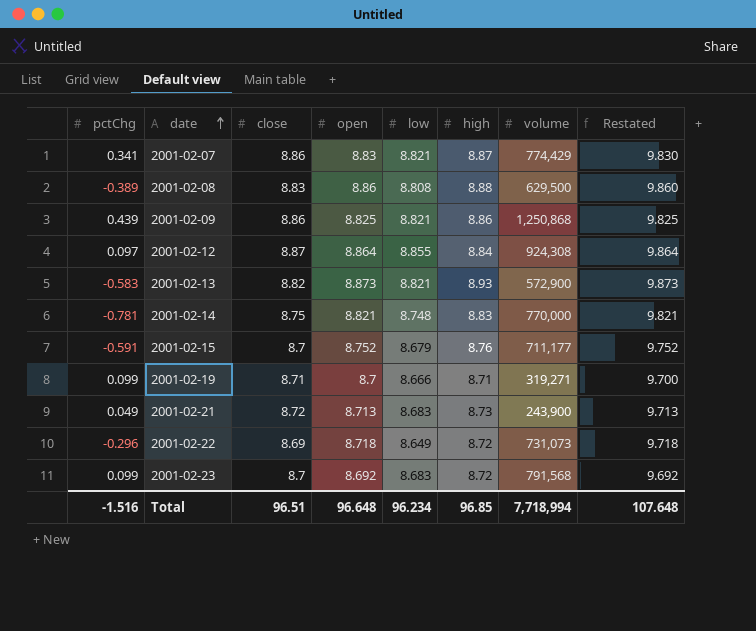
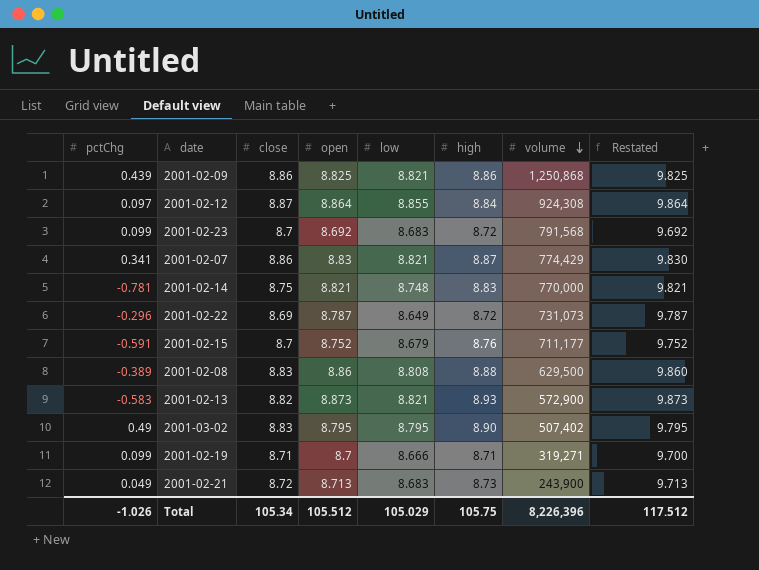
row order: date ascending -> volume descending
2001-02-22 | open: 8.718 -> 8.787
2001-02-22 | Restated: 9.718 -> 9.787
row 2001-03-02: none -> 0.49 | 8.83 | 8.795 | 8.795 | 8.90 | 507,402 | 9.795
Total | pctChg: -1.516 -> -1.026
Total | close: 96.51 -> 105.34
Total | open: 96.648 -> 105.512
Total | low: 96.234 -> 105.029
Total | high: 96.85 -> 105.75
Total | volume: 7,718,994 -> 8,226,396
Total | Restated: 107.648 -> 117.512

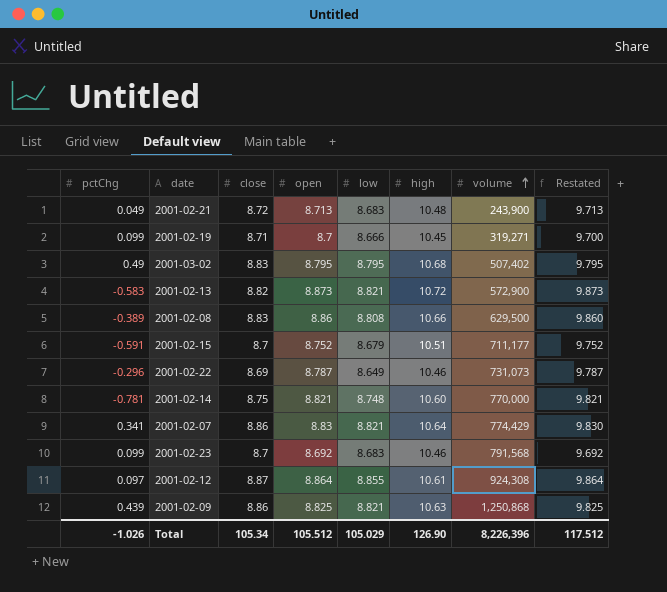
row order: volume descending -> volume ascending
2001-02-21 | high: 8.73 -> 10.48
2001-02-19 | high: 8.71 -> 10.45
2001-03-02 | high: 8.90 -> 10.68
2001-02-13 | high: 8.93 -> 10.72
2001-02-08 | high: 8.88 -> 10.66
2001-02-15 | high: 8.76 -> 10.51
2001-02-22 | high: 8.72 -> 10.46
2001-02-14 | high: 8.83 -> 10.60
2001-02-07 | high: 8.87 -> 10.64
2001-02-23 | high: 8.72 -> 10.46
2001-02-12 | high: 8.84 -> 10.61
2001-02-09 | high: 8.86 -> 10.63
Total | high: 105.75 -> 126.90

